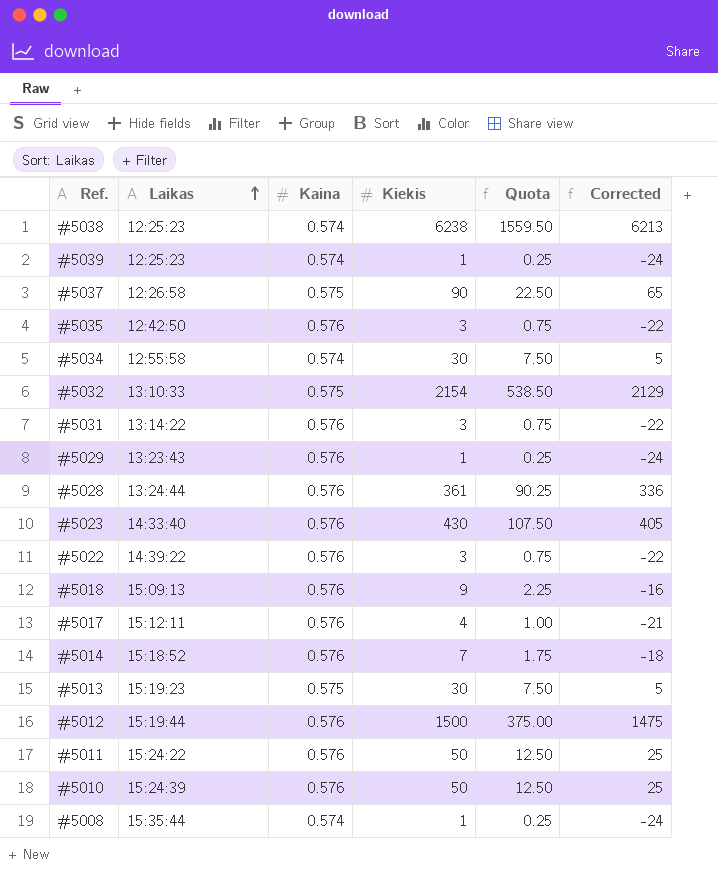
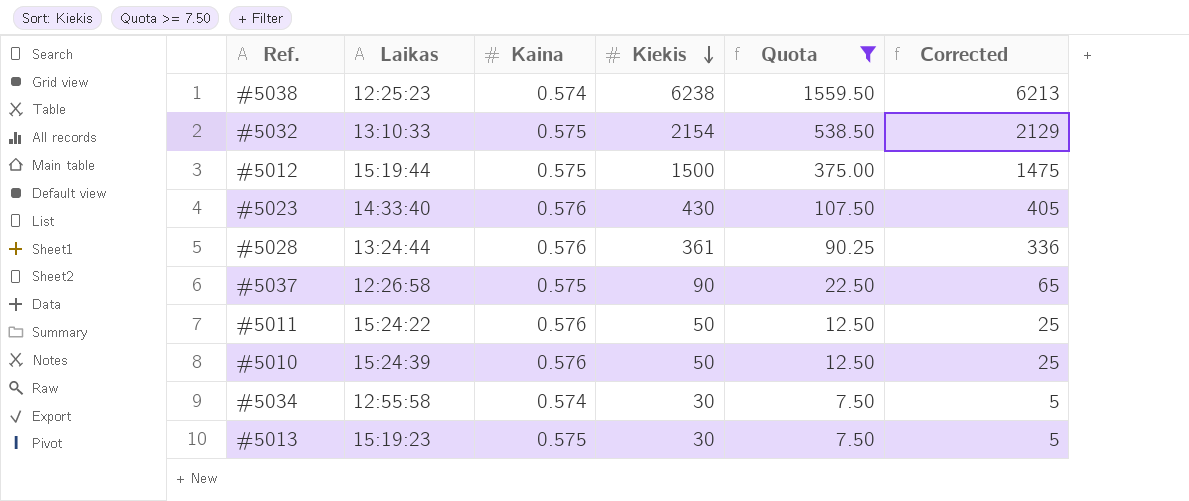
filter: none -> Quota >= 7.50
row order: Laikas ascending -> Kiekis descending
#5012 | Kaina: 0.576 -> 0.575

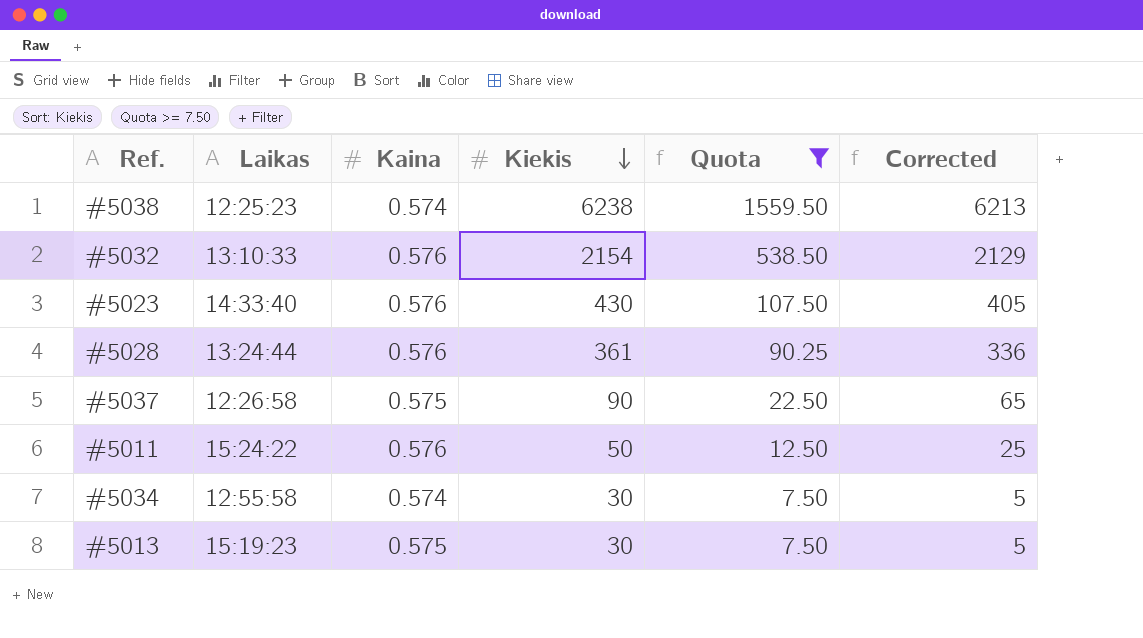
row #5012: 15:19:44 | 0.575 | 1500 | 375.00 | 1475 -> none
row #5010: 15:24:39 | 0.576 | 50 | 12.50 | 25 -> none
#5032 | Kaina: 0.575 -> 0.576

